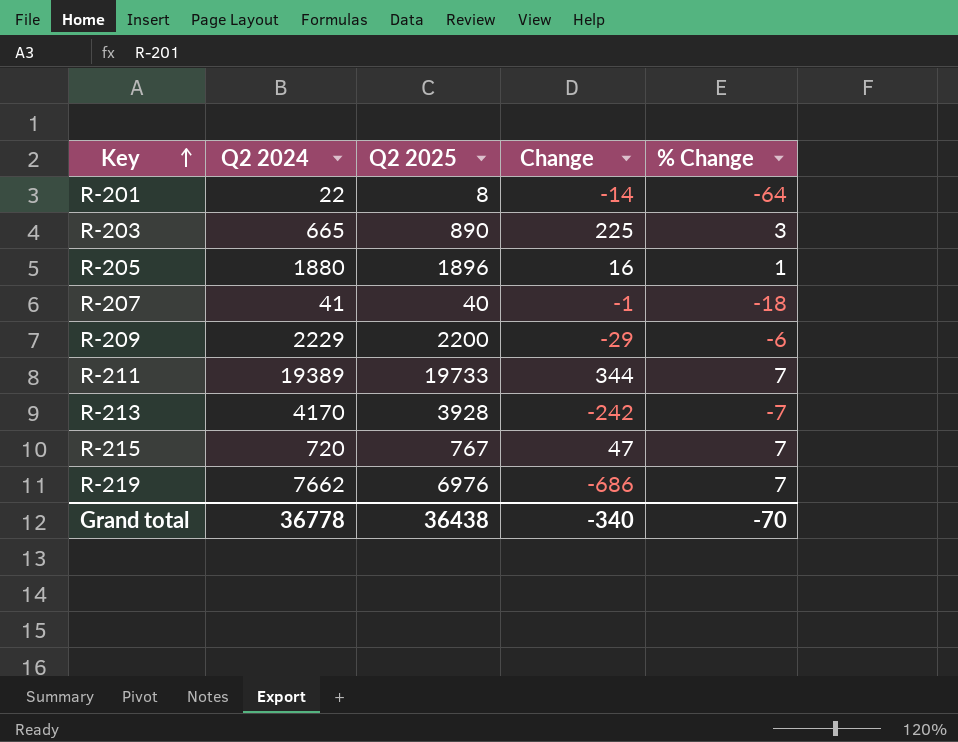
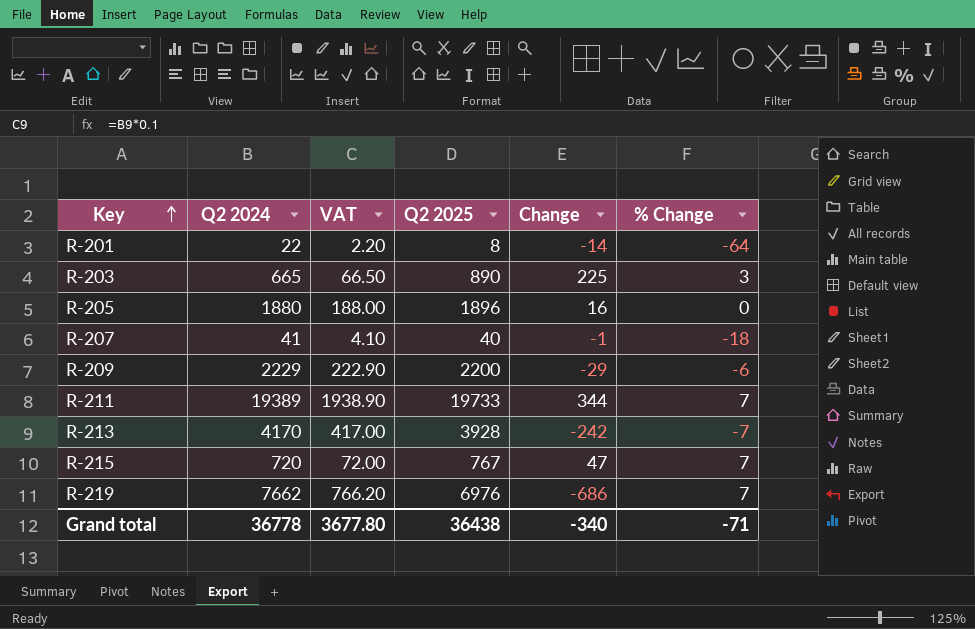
column VAT | formula: none -> [Q2 2024] * 0.1
R-205 | % Change: 1 -> 0
Grand total | % Change: -70 -> -71

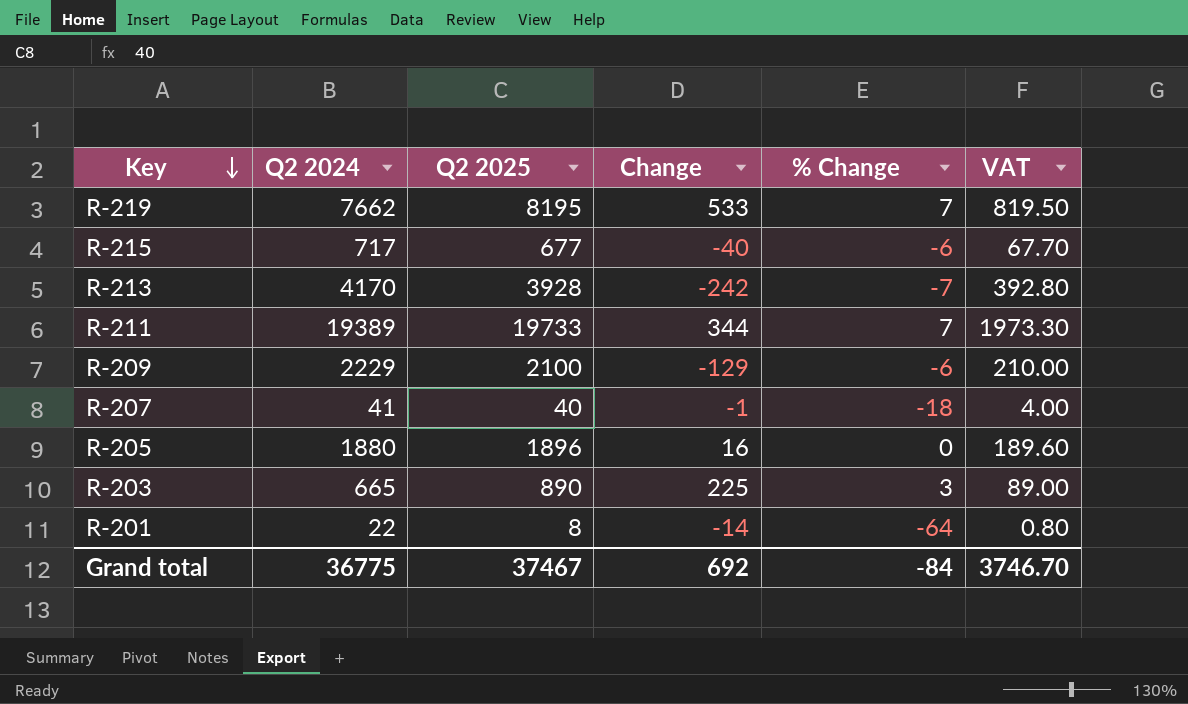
row order: Key ascending -> Key descending
column VAT | formula: [Q2 2024] * 0.1 -> [Q2 2025] * 0.1
column VAT | position: 3 -> 6
R-219 | Q2 2025: 6976 -> 8195
R-219 | Change: -686 -> 533
R-215 | Q2 2024: 720 -> 717
R-215 | Q2 2025: 767 -> 677
R-215 | Change: 47 -> -40
R-215 | % Change: 7 -> -6
R-209 | Q2 2025: 2200 -> 2100
R-209 | Change: -29 -> -129
Grand total | Q2 2024: 36778 -> 36775
Grand total | Q2 2025: 36438 -> 37467
Grand total | Change: -340 -> 692
Grand total | % Change: -71 -> -84
Grand total | VAT: 3677.80 -> 3746.70

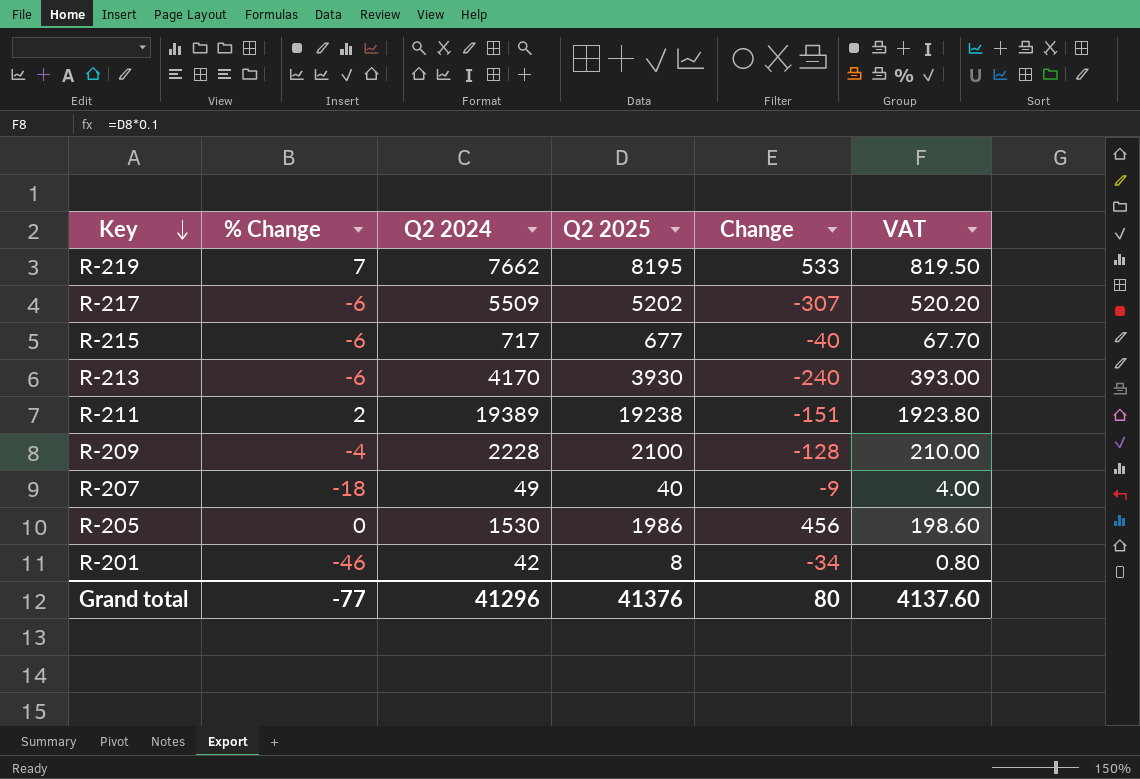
column % Change | position: 5 -> 2
row R-203: 665 | 890 | 225 | 3 | 89.00 -> none
row R-217: none -> -6 | 5509 | 5202 | -307 | 520.20
R-213 | % Change: -7 -> -6
R-213 | Q2 2025: 3928 -> 3930
R-213 | Change: -242 -> -240
R-213 | VAT: 392.80 -> 393.00
R-211 | % Change: 7 -> 2
R-211 | Q2 2025: 19733 -> 19238
R-211 | Change: 344 -> -151
R-211 | VAT: 1973.30 -> 1923.80
R-209 | % Change: -6 -> -4
R-209 | Q2 2024: 2229 -> 2228
R-209 | Change: -129 -> -128
R-207 | Q2 2024: 41 -> 49
R-207 | Change: -1 -> -9
R-205 | Q2 2024: 1880 -> 1530
R-205 | Q2 2025: 1896 -> 1986
R-205 | Change: 16 -> 456
R-205 | VAT: 189.60 -> 198.60
R-201 | % Change: -64 -> -46
R-201 | Q2 2024: 22 -> 42
R-201 | Change: -14 -> -34
Grand total | % Change: -84 -> -77
Grand total | Q2 2024: 36775 -> 41296
Grand total | Q2 2025: 37467 -> 41376
Grand total | Change: 692 -> 80
Grand total | VAT: 3746.70 -> 4137.60

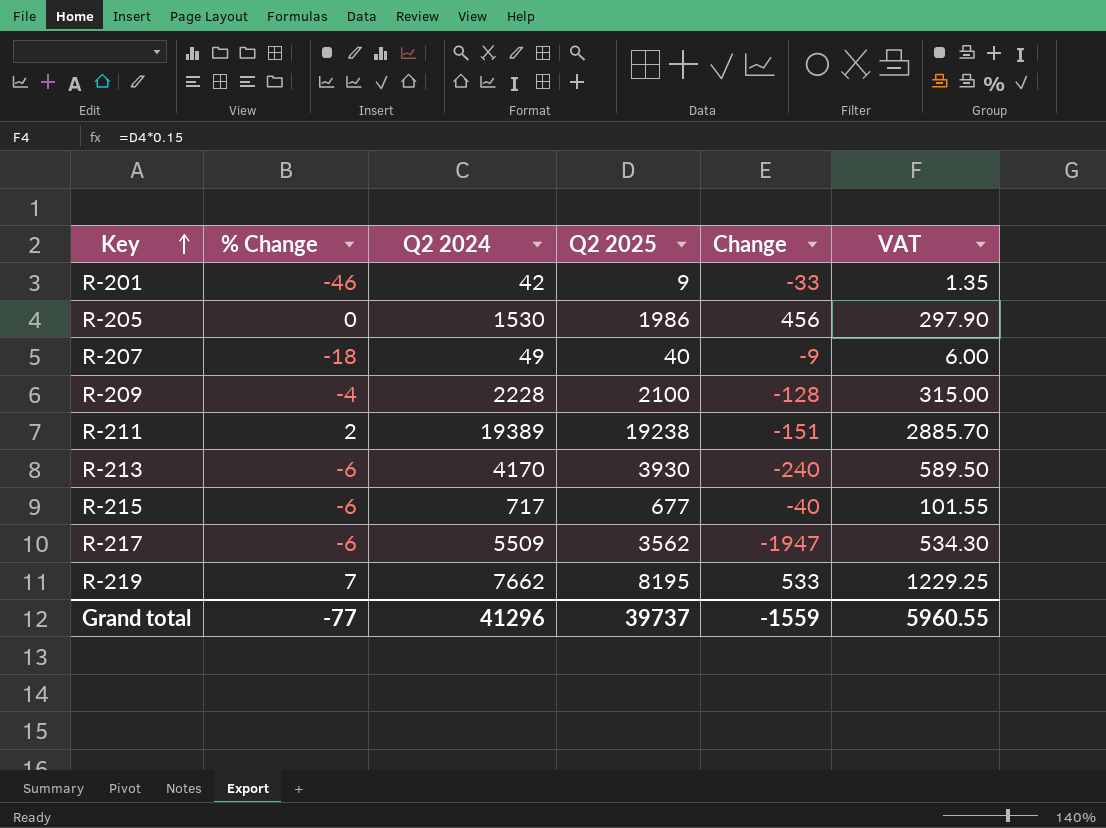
row order: Key descending -> Key ascending
column VAT | formula: [Q2 2025] * 0.1 -> [Q2 2025] * 0.15
R-201 | Q2 2025: 8 -> 9
R-201 | Change: -34 -> -33
R-217 | Q2 2025: 5202 -> 3562
R-217 | Change: -307 -> -1947
Grand total | Q2 2025: 41376 -> 39737
Grand total | Change: 80 -> -1559
Grand total | VAT: 4137.60 -> 5960.55

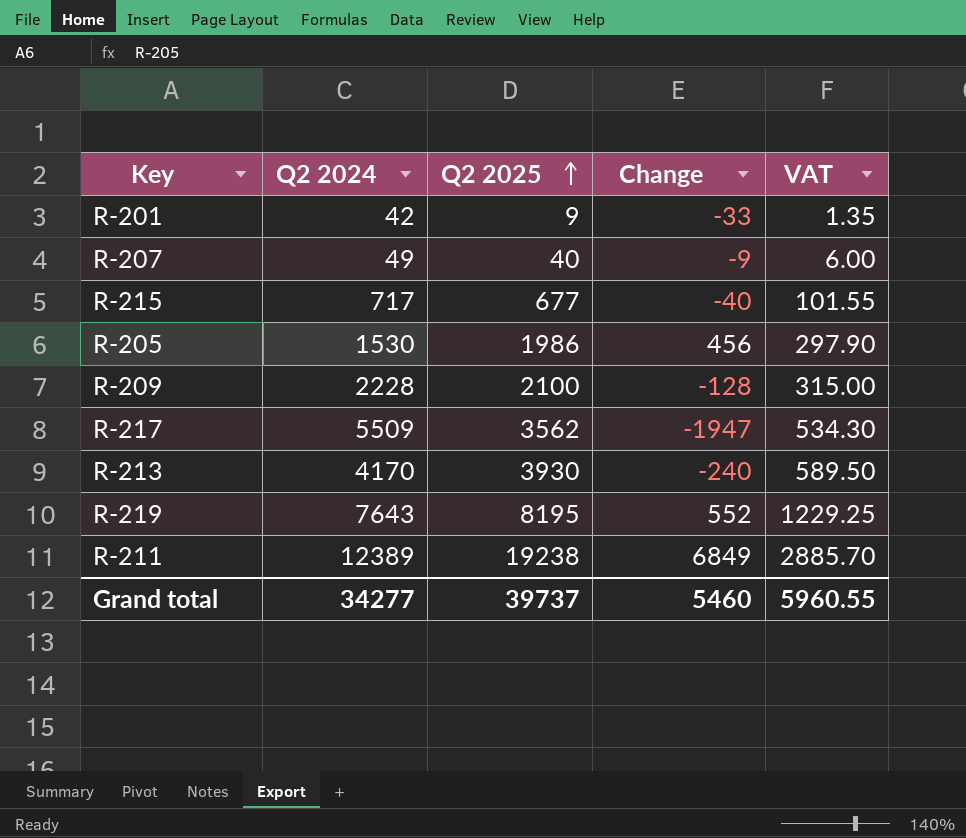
row order: Key ascending -> Q2 2025 ascending
column % Change | position: 2 -> none
R-219 | Q2 2024: 7662 -> 7643
R-219 | Change: 533 -> 552
R-211 | Q2 2024: 19389 -> 12389
R-211 | Change: -151 -> 6849
Grand total | Q2 2024: 41296 -> 34277
Grand total | Change: -1559 -> 5460

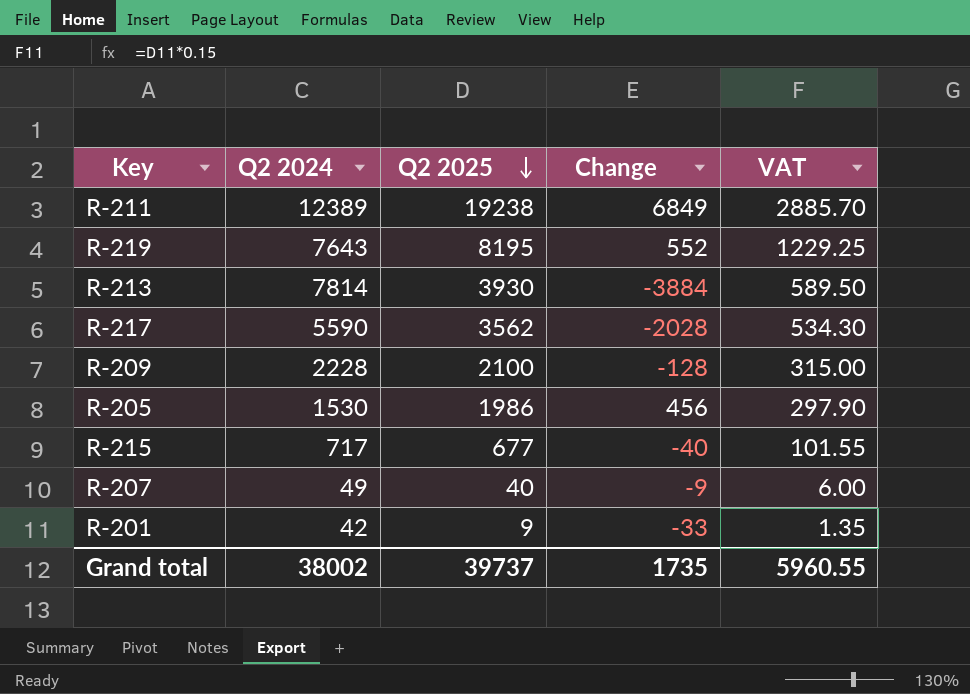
row order: Q2 2025 ascending -> Q2 2025 descending
R-213 | Q2 2024: 4170 -> 7814
R-213 | Change: -240 -> -3884
R-217 | Q2 2024: 5509 -> 5590
R-217 | Change: -1947 -> -2028
Grand total | Q2 2024: 34277 -> 38002
Grand total | Change: 5460 -> 1735

